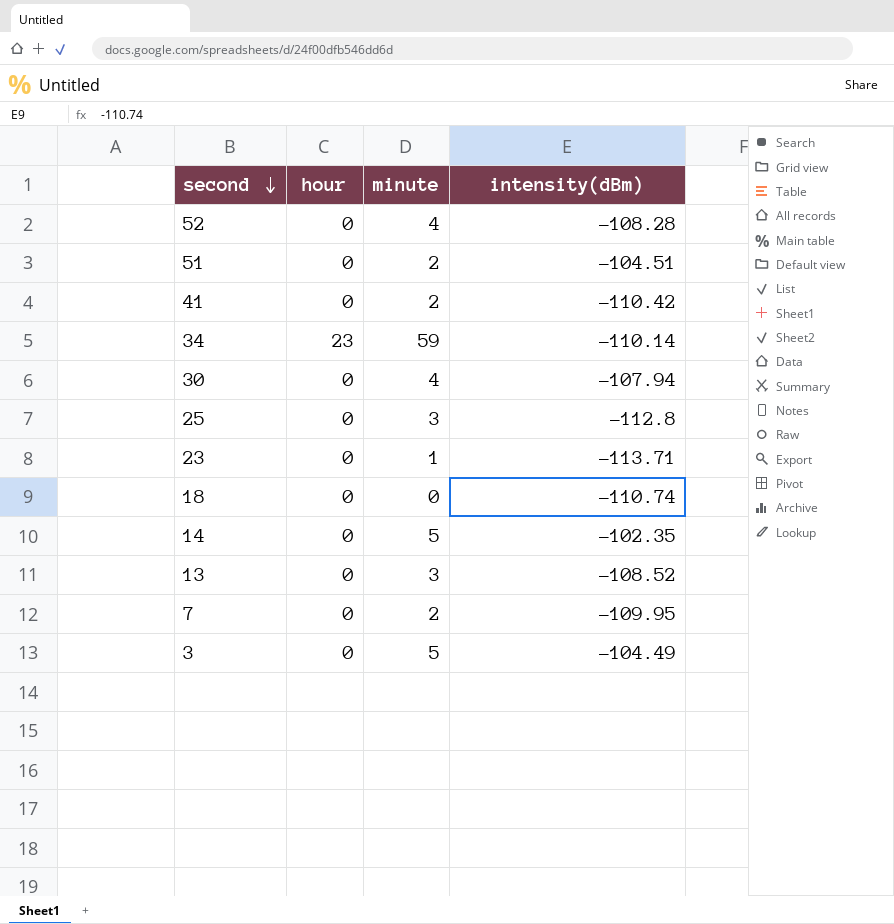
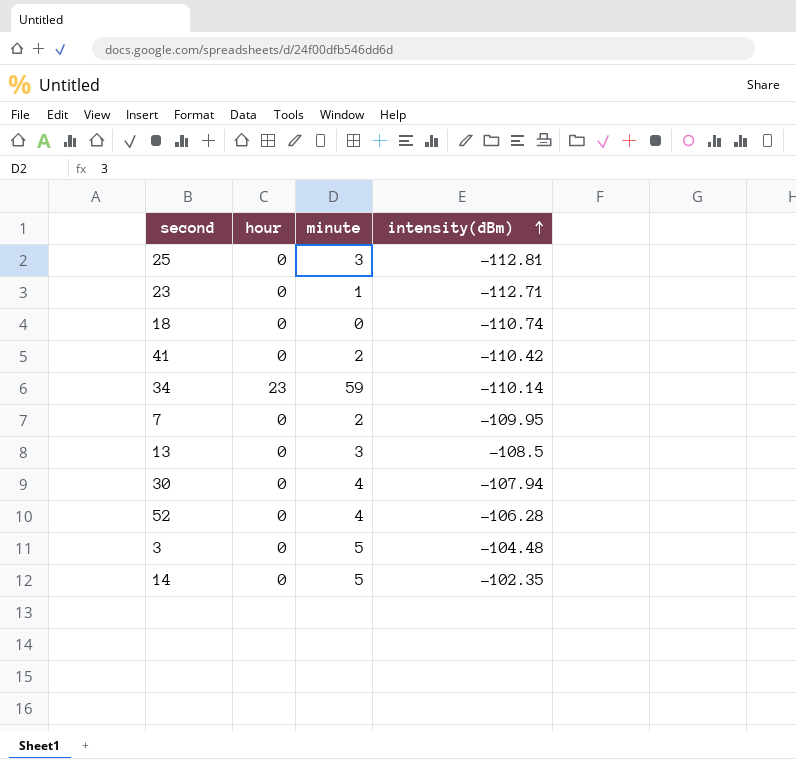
row order: second descending -> intensity(dBm) ascending
row 51: 0 | 2 | -104.51 -> none
25 | intensity(dBm): -112.8 -> -112.81
23 | intensity(dBm): -113.71 -> -112.71
13 | intensity(dBm): -108.52 -> -108.5
52 | intensity(dBm): -108.28 -> -106.28
3 | intensity(dBm): -104.49 -> -104.48

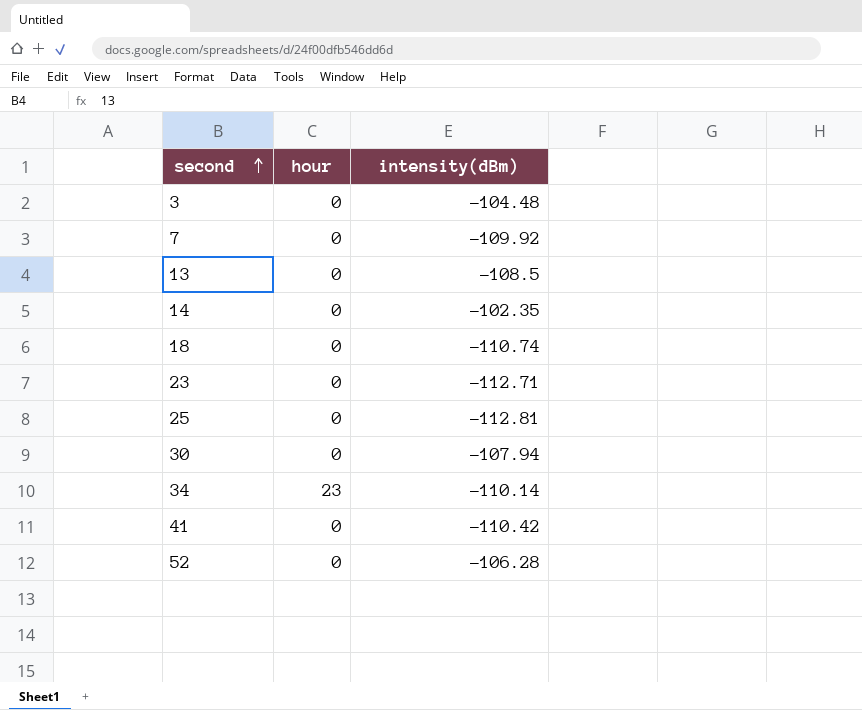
row order: intensity(dBm) ascending -> second ascending
column minute | position: 3 -> none
7 | intensity(dBm): -109.95 -> -109.92

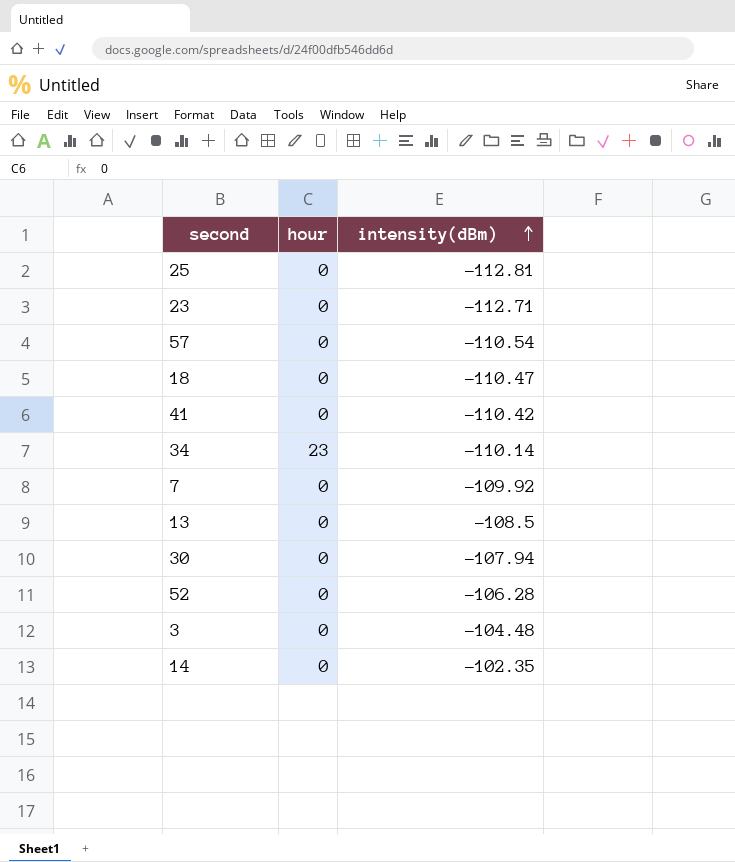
row order: second ascending -> intensity(dBm) ascending
row 57: none -> 0 | -110.54
18 | intensity(dBm): -110.74 -> -110.47

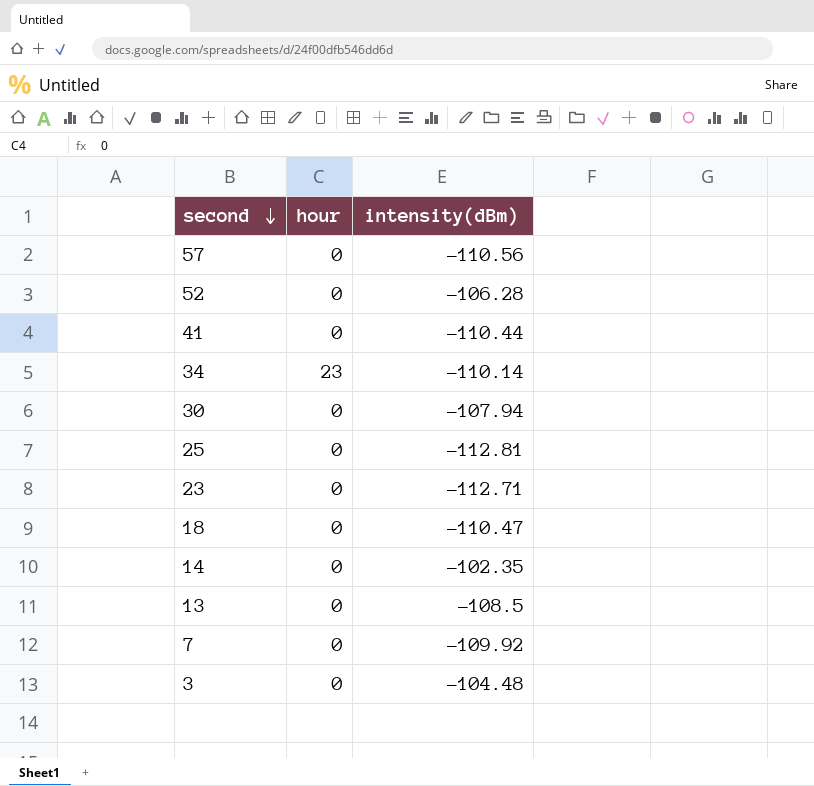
row order: intensity(dBm) ascending -> second descending
57 | intensity(dBm): -110.54 -> -110.56
41 | intensity(dBm): -110.42 -> -110.44

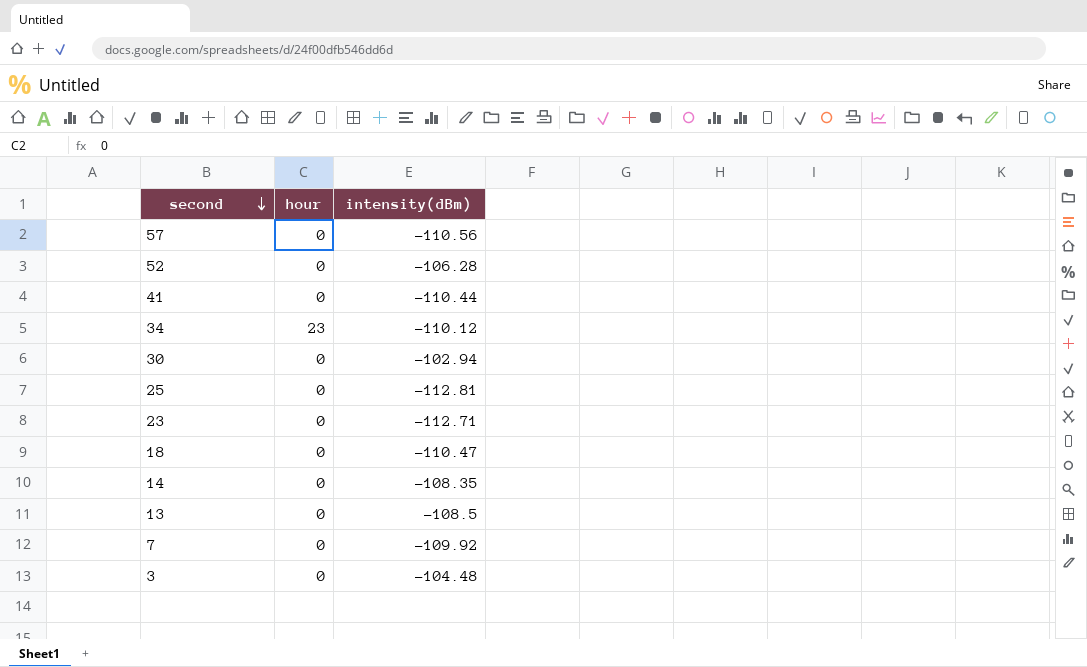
34 | intensity(dBm): -110.14 -> -110.12
30 | intensity(dBm): -107.94 -> -102.94
14 | intensity(dBm): -102.35 -> -108.35

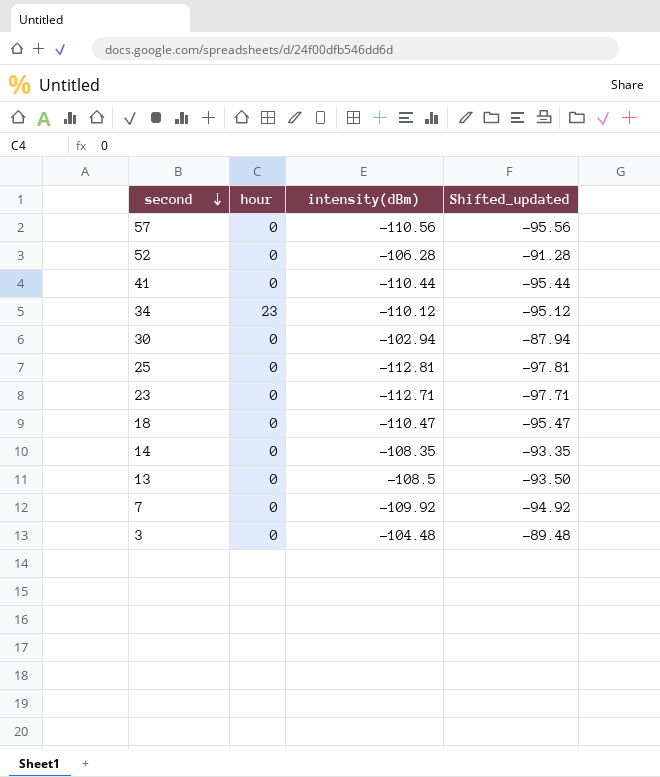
column Shifted_updated | formula: none -> [intensity(dBm)] + 15

